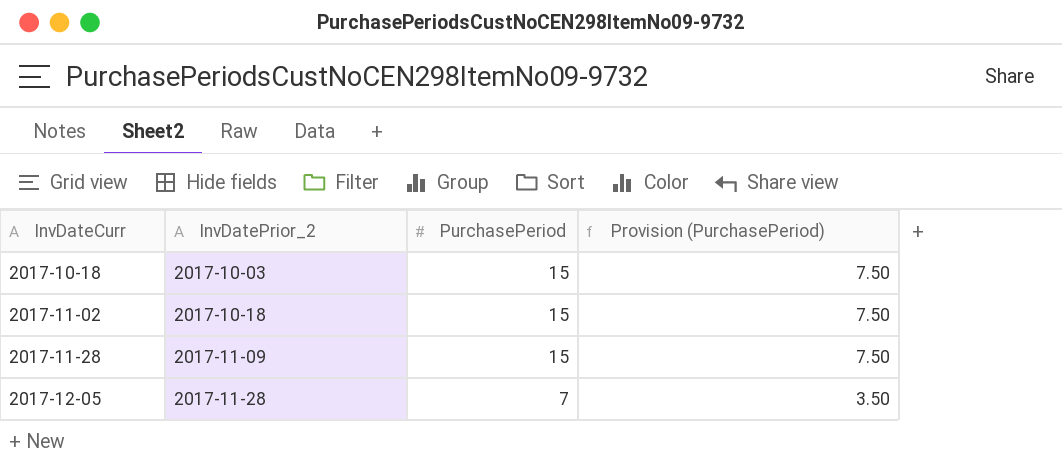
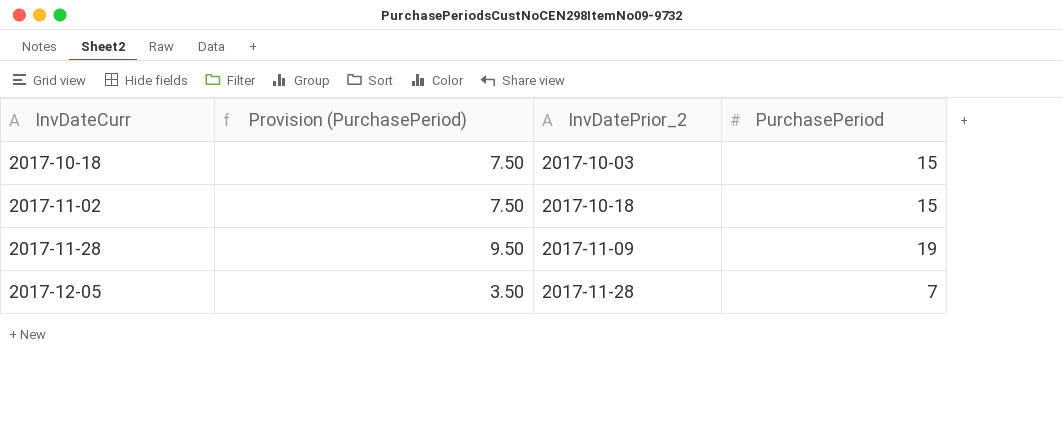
column Provision (PurchasePeriod) | position: 4 -> 2
2017-11-28 | Provision (PurchasePeriod): 7.50 -> 9.50
2017-11-28 | PurchasePeriod: 15 -> 19

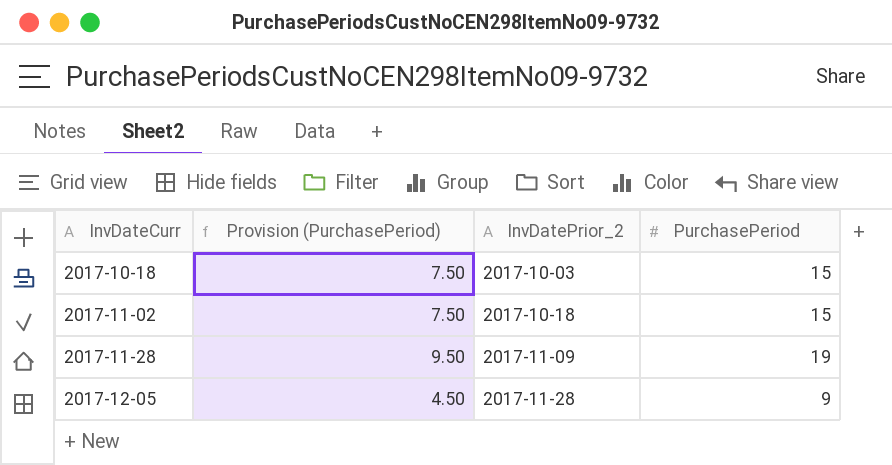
2017-12-05 | Provision (PurchasePeriod): 3.50 -> 4.50
2017-12-05 | PurchasePeriod: 7 -> 9

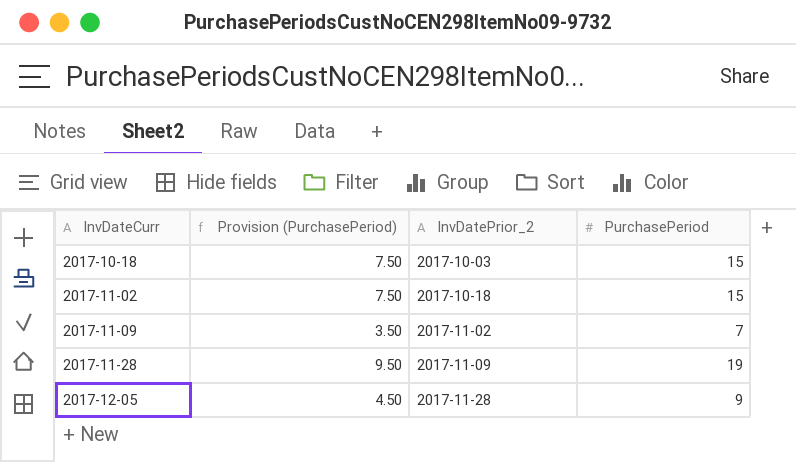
row 2017-11-09: none -> 3.50 | 2017-11-02 | 7

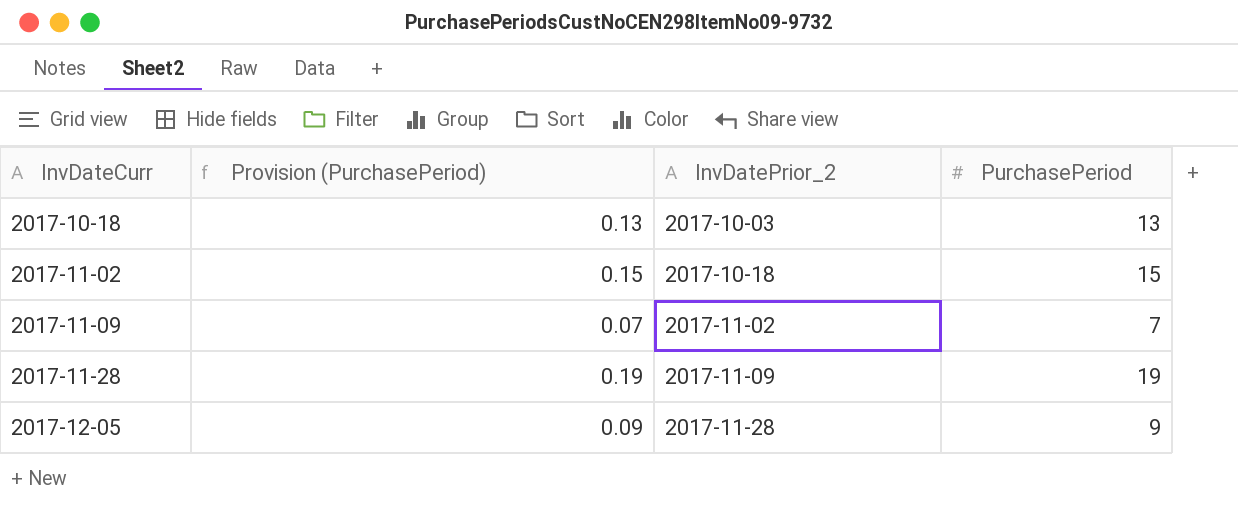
column Provision (PurchasePeriod) | formula: [PurchasePeriod] * 0.5 -> [PurchasePeriod] * 0.01
2017-10-18 | PurchasePeriod: 15 -> 13

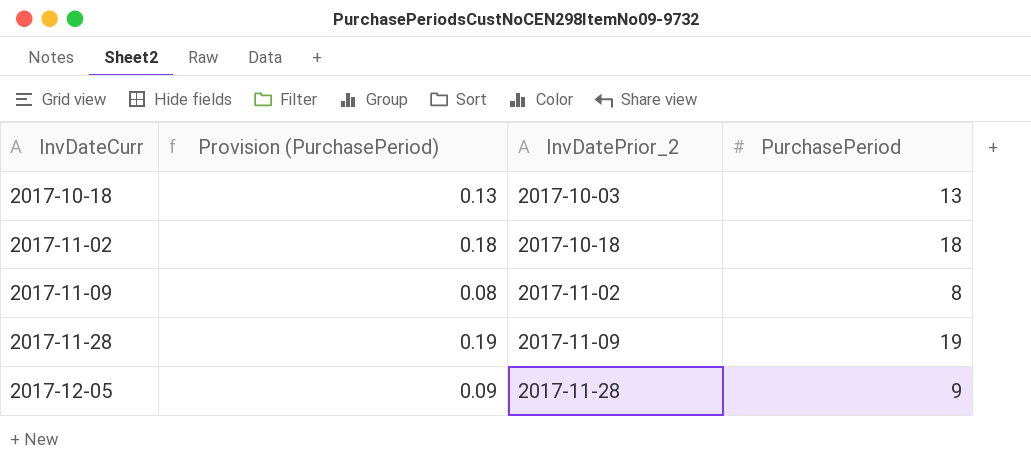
2017-11-02 | Provision (PurchasePeriod): 0.15 -> 0.18
2017-11-02 | PurchasePeriod: 15 -> 18
2017-11-09 | Provision (PurchasePeriod): 0.07 -> 0.08
2017-11-09 | PurchasePeriod: 7 -> 8

